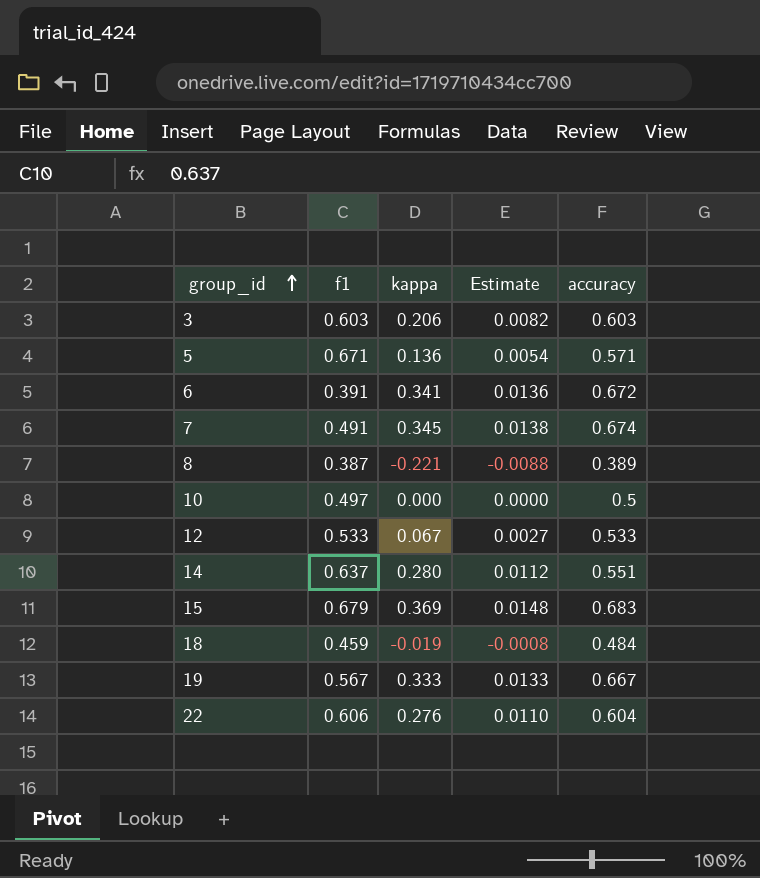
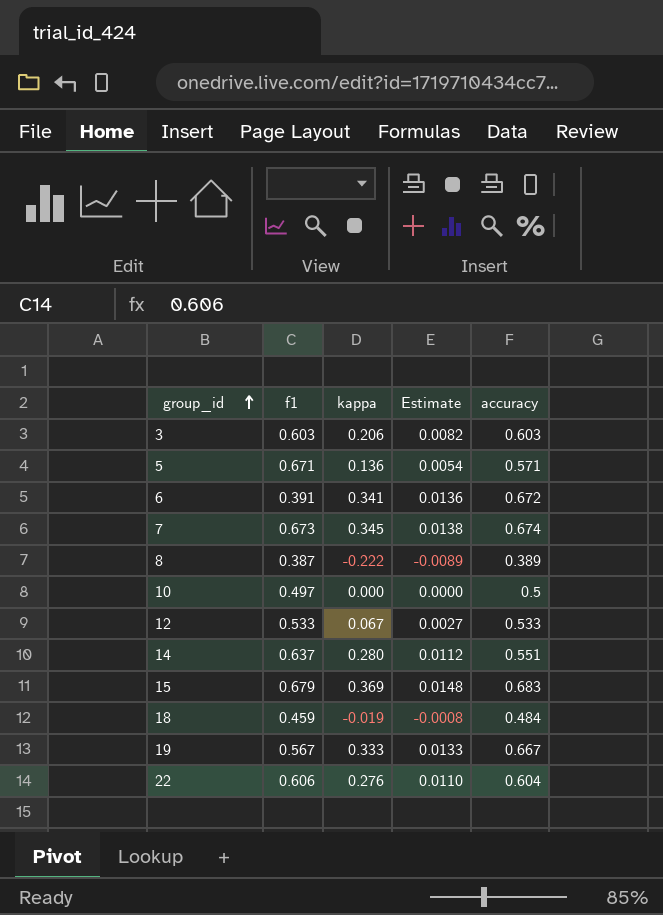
7 | f1: 0.491 -> 0.673
8 | kappa: -0.221 -> -0.222
8 | Estimate: -0.0088 -> -0.0089

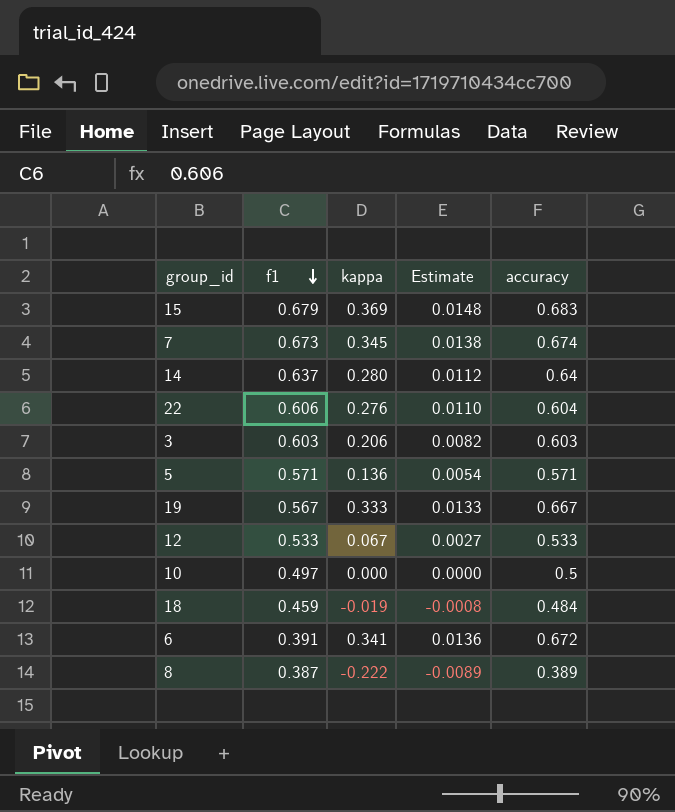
row order: group_id ascending -> f1 descending
14 | accuracy: 0.551 -> 0.64
5 | f1: 0.671 -> 0.571

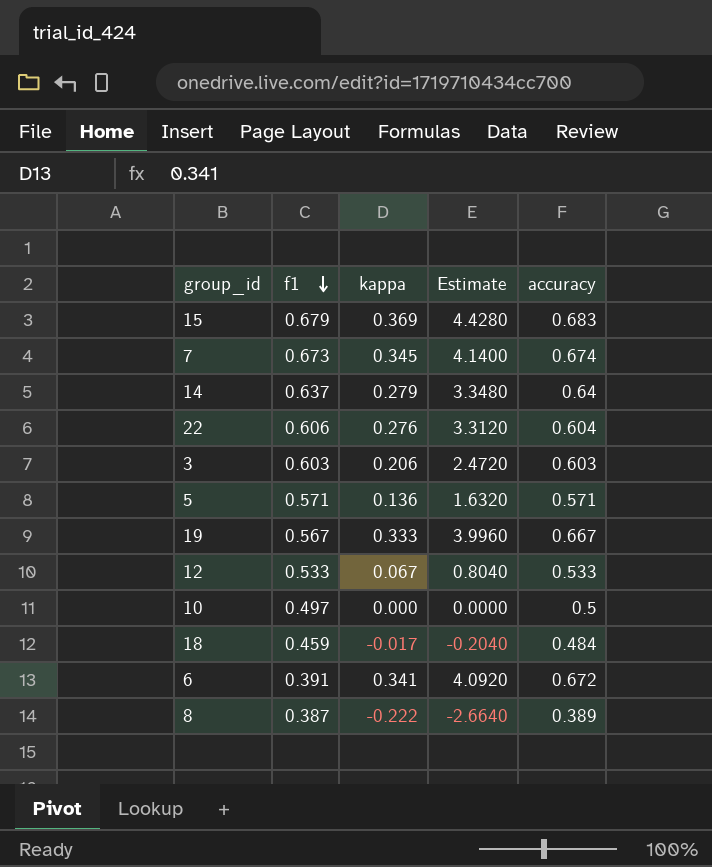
column Estimate | formula: [kappa] * 0.04 -> [kappa] * 12
14 | kappa: 0.280 -> 0.279
18 | kappa: -0.019 -> -0.017

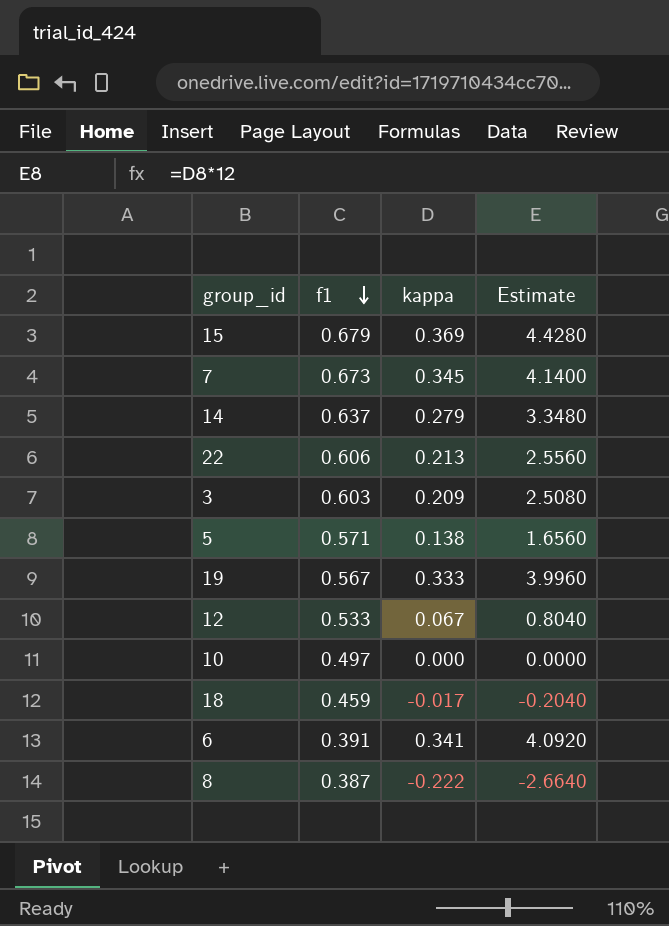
column accuracy | position: 5 -> none
22 | kappa: 0.276 -> 0.213
22 | Estimate: 3.3120 -> 2.5560
3 | kappa: 0.206 -> 0.209
3 | Estimate: 2.4720 -> 2.5080
5 | kappa: 0.136 -> 0.138
5 | Estimate: 1.6320 -> 1.6560

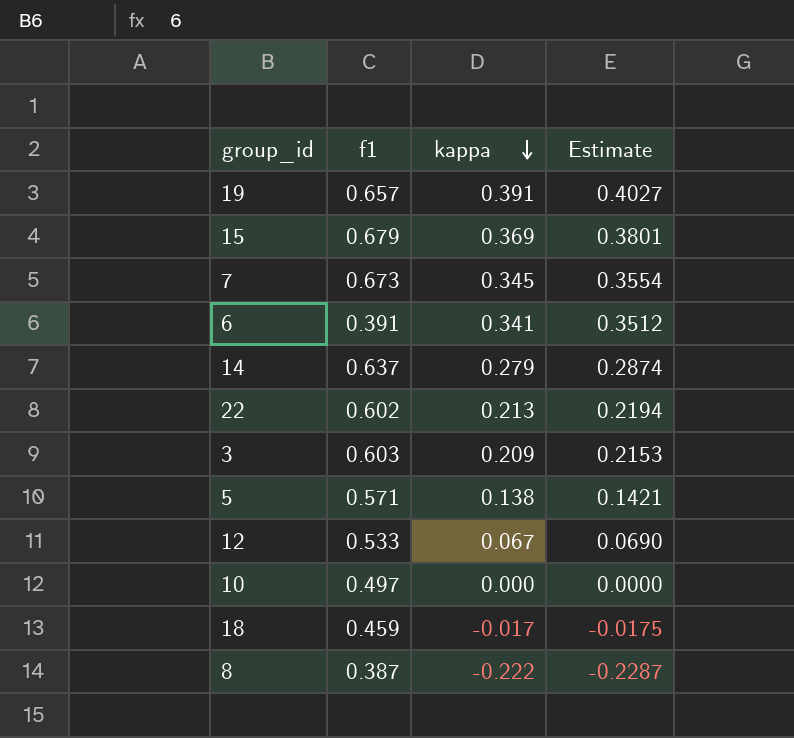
row order: f1 descending -> kappa descending
column Estimate | formula: [kappa] * 12 -> [kappa] * 1.03
19 | f1: 0.567 -> 0.657
19 | kappa: 0.333 -> 0.391
22 | f1: 0.606 -> 0.602

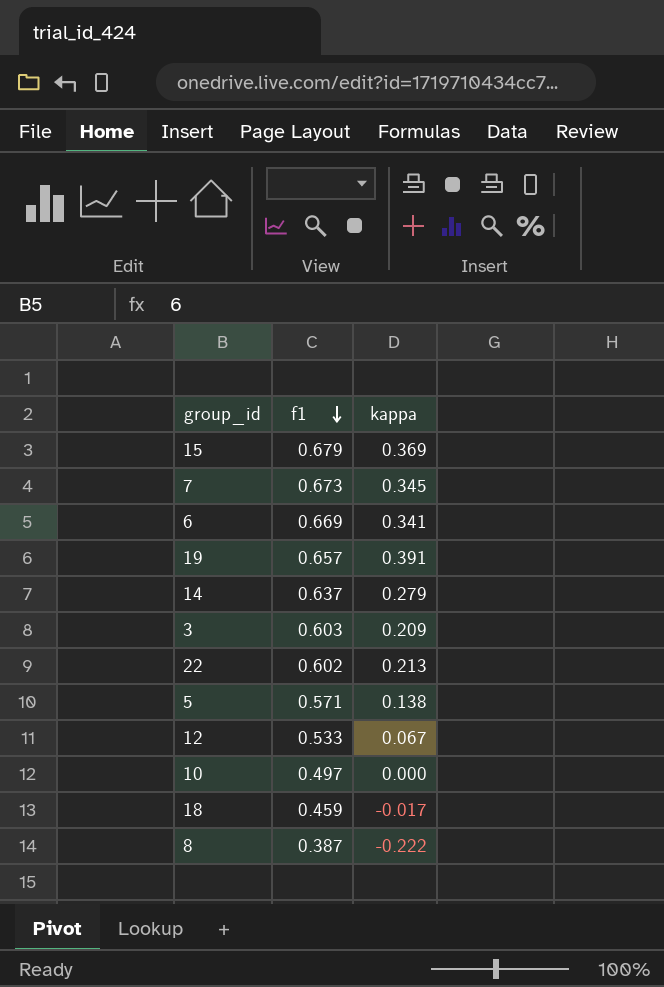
row order: kappa descending -> f1 descending
column Estimate | formula: [kappa] * 1.03 -> none
6 | f1: 0.391 -> 0.669

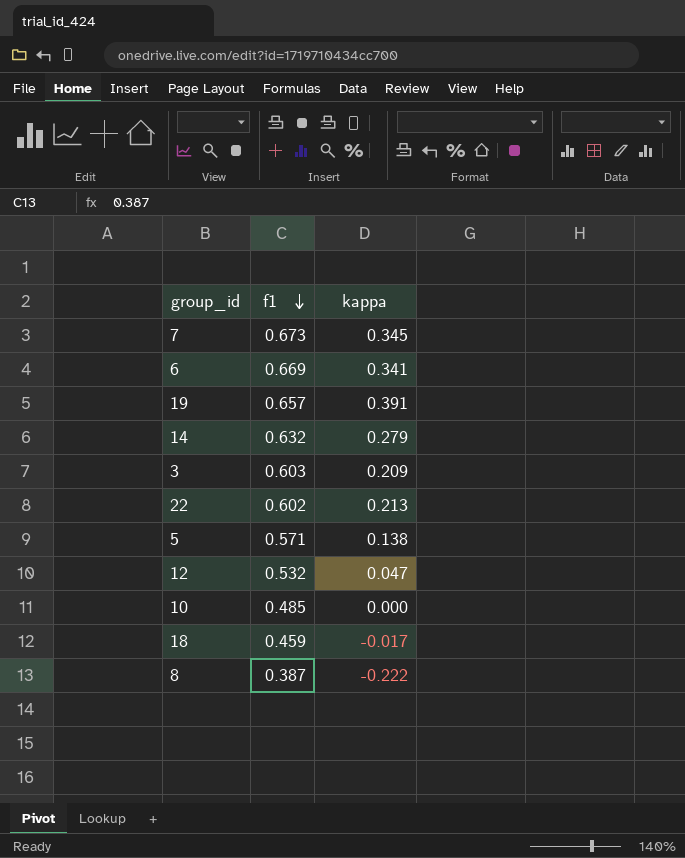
row 15: 0.679 | 0.369 -> none
14 | f1: 0.637 -> 0.632
12 | f1: 0.533 -> 0.532
12 | kappa: 0.067 -> 0.047
10 | f1: 0.497 -> 0.485

